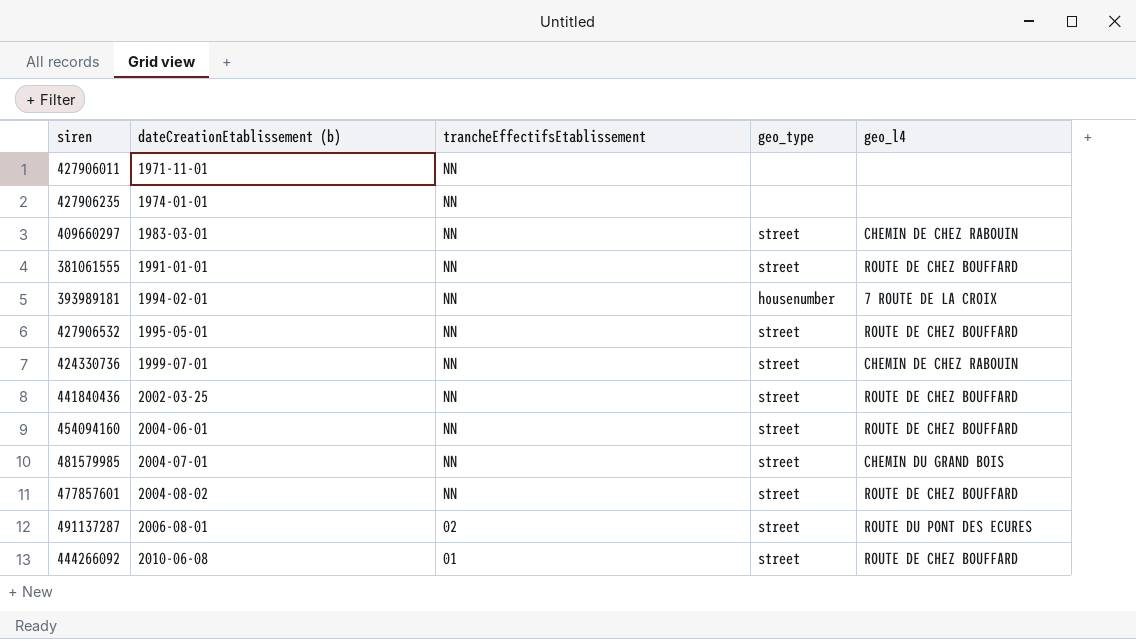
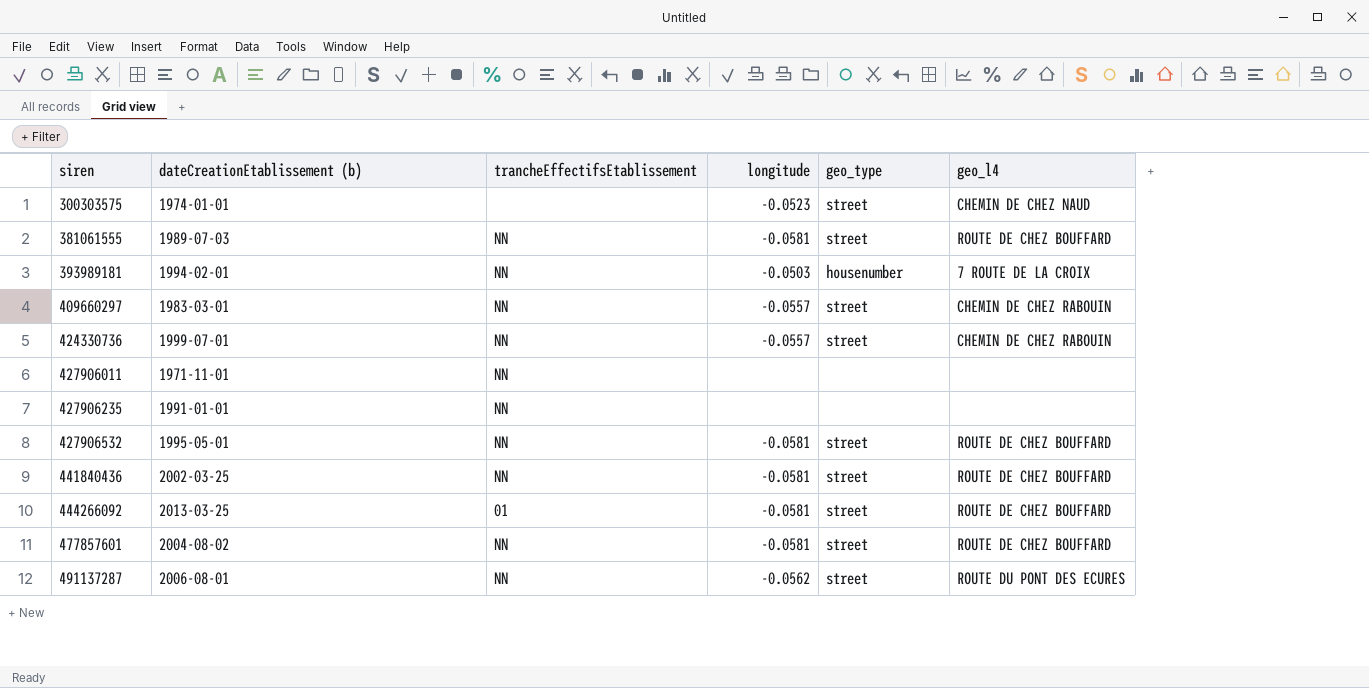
row order: dateCreationEtablissement (b) ascending -> siren ascending
column longitude | position: none -> 4
row 454094160: 2004-06-01 | NN | street | ROUTE DE CHEZ BOUFFARD -> none
row 481579985: 2004-07-01 | NN | street | CHEMIN DU GRAND BOIS -> none
row 300303575: none -> 1974-01-01 | none | -0.0523 | street | CHEMIN DE CHEZ NAUD
381061555 | dateCreationEtablissement (b): 1991-01-01 -> 1989-07-03
427906235 | dateCreationEtablissement (b): 1974-01-01 -> 1991-01-01
444266092 | dateCreationEtablissement (b): 2010-06-08 -> 2013-03-25
491137287 | trancheEffectifsEtablissement: 02 -> NN

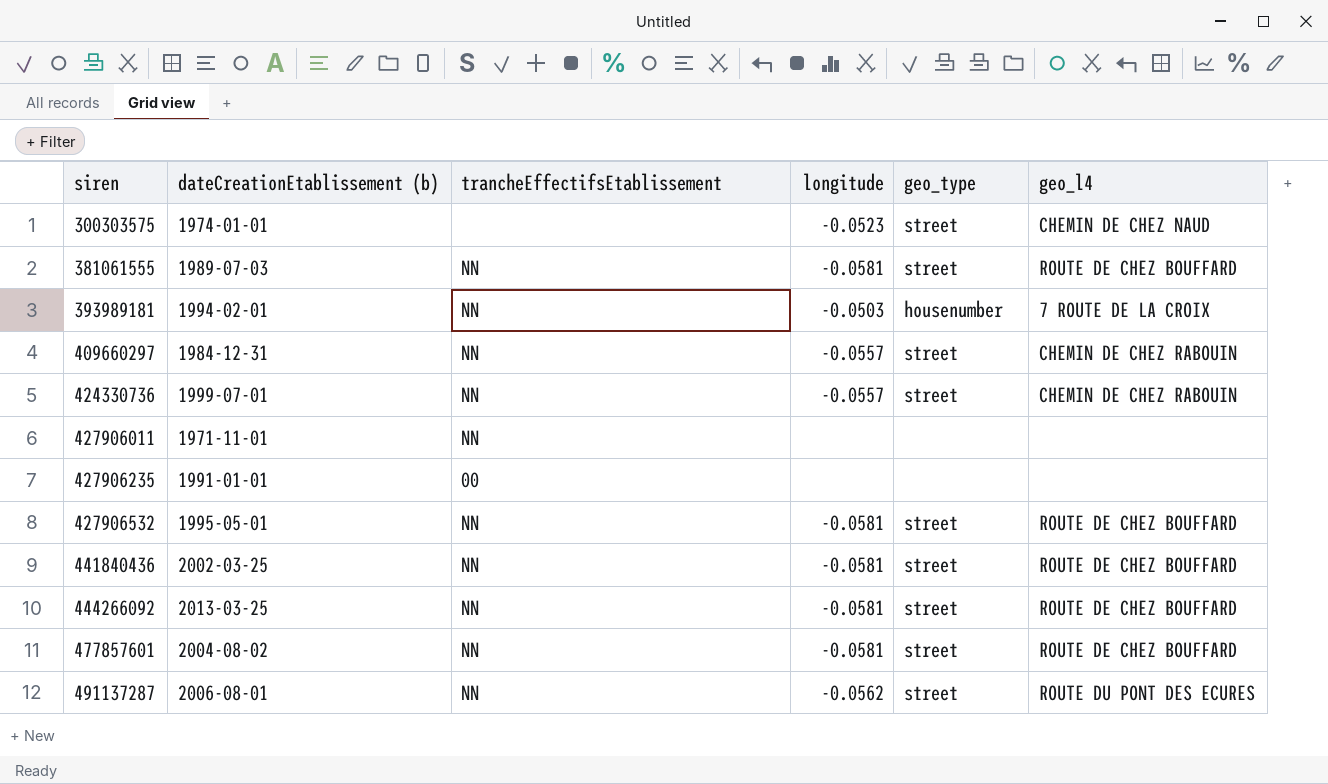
409660297 | dateCreationEtablissement (b): 1983-03-01 -> 1984-12-31
427906235 | trancheEffectifsEtablissement: NN -> 00
444266092 | trancheEffectifsEtablissement: 01 -> NN

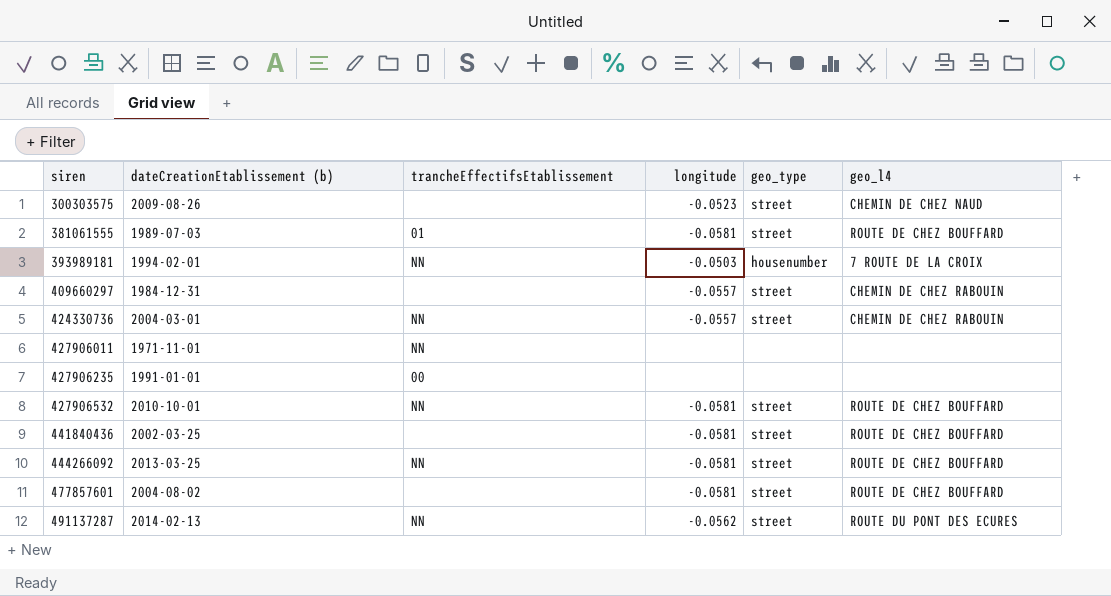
300303575 | dateCreationEtablissement (b): 1974-01-01 -> 2009-08-26
381061555 | trancheEffectifsEtablissement: NN -> 01
409660297 | trancheEffectifsEtablissement: NN -> none
424330736 | dateCreationEtablissement (b): 1999-07-01 -> 2004-03-01
427906532 | dateCreationEtablissement (b): 1995-05-01 -> 2010-10-01
441840436 | trancheEffectifsEtablissement: NN -> none
477857601 | trancheEffectifsEtablissement: NN -> none
491137287 | dateCreationEtablissement (b): 2006-08-01 -> 2014-02-13

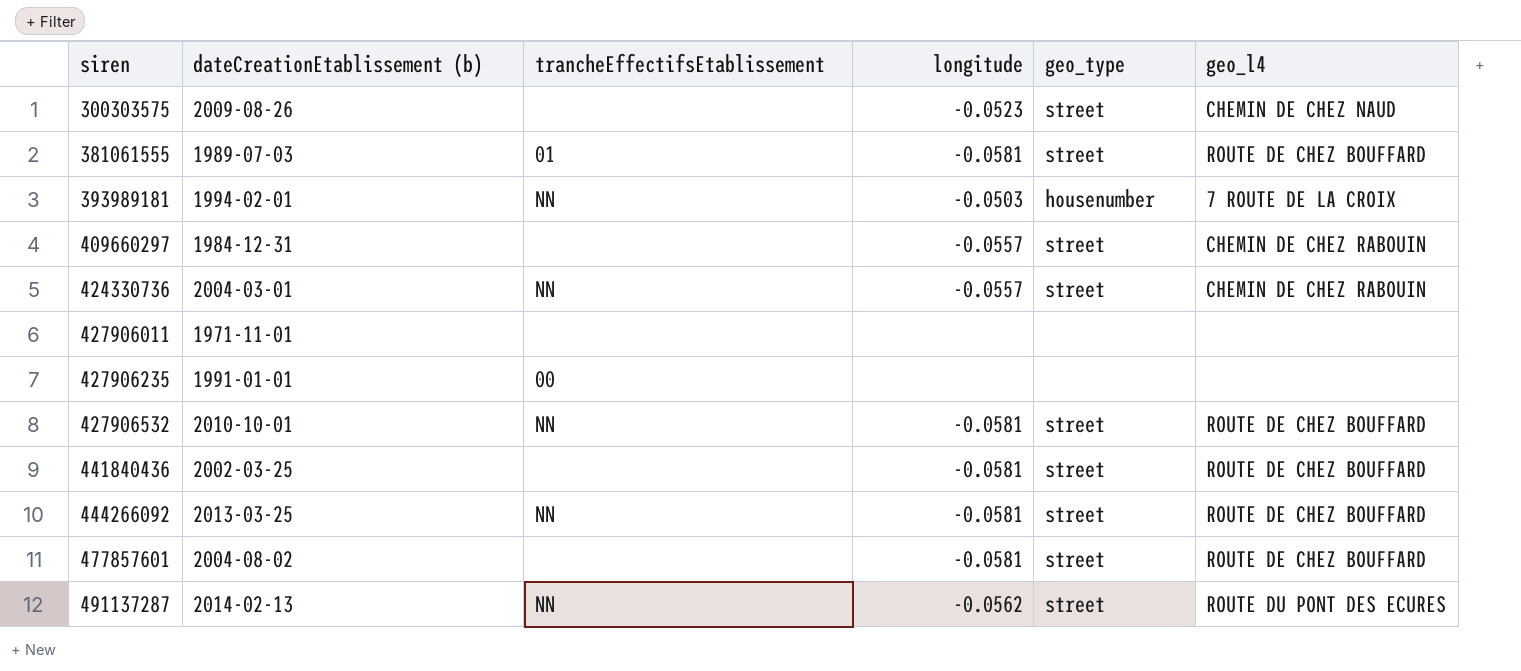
427906011 | trancheEffectifsEtablissement: NN -> none

